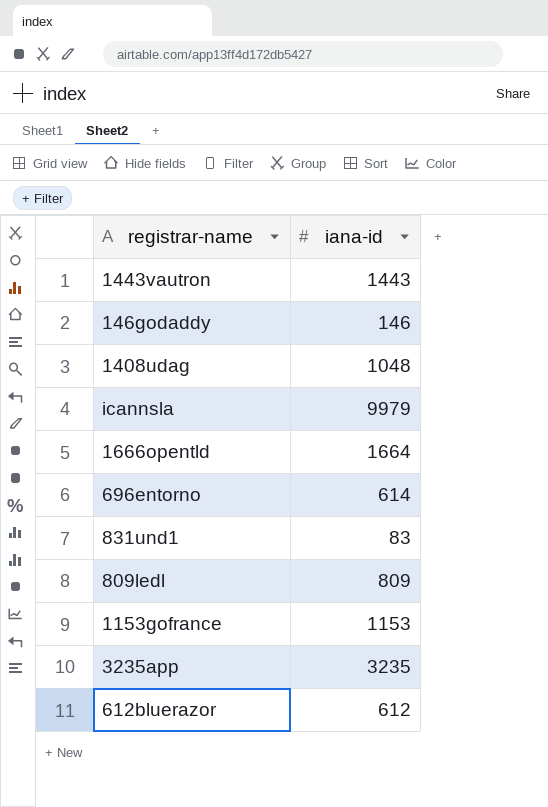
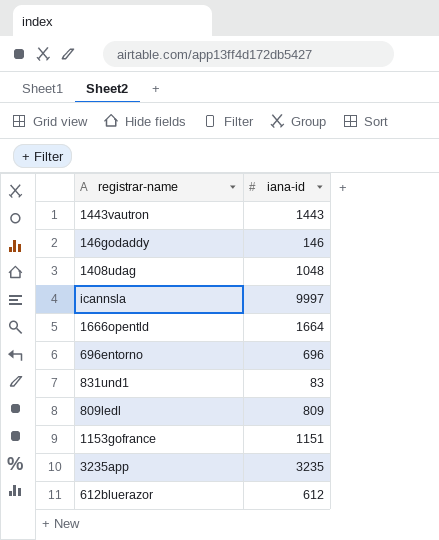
icannsla | iana-id: 9979 -> 9997
696entorno | iana-id: 614 -> 696
1153gofrance | iana-id: 1153 -> 1151

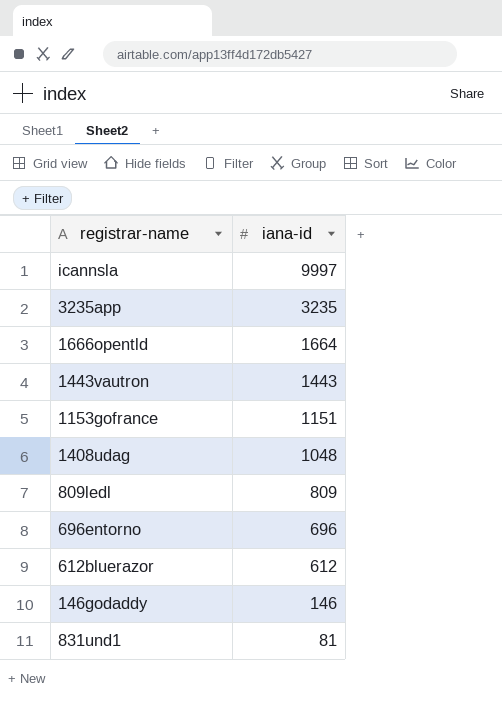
row order: none -> iana-id descending
831und1 | iana-id: 83 -> 81

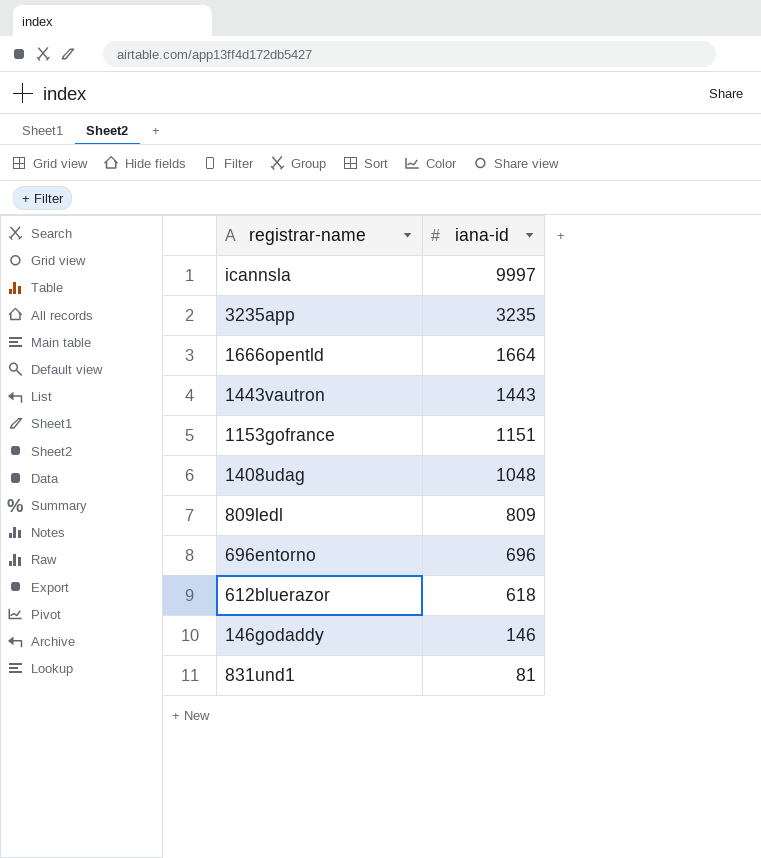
612bluerazor | iana-id: 612 -> 618

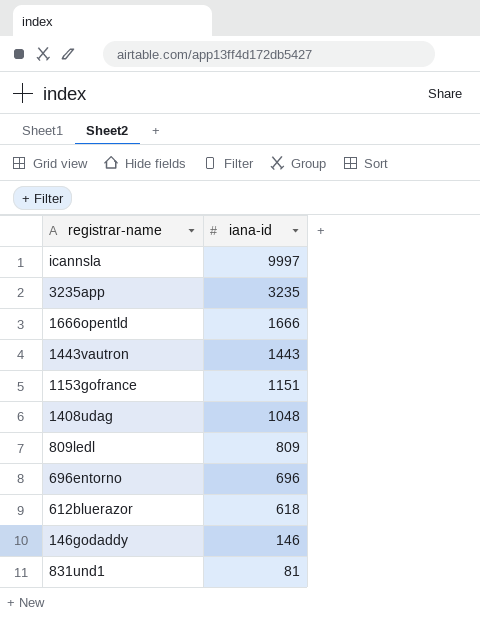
1666opentld | iana-id: 1664 -> 1666

